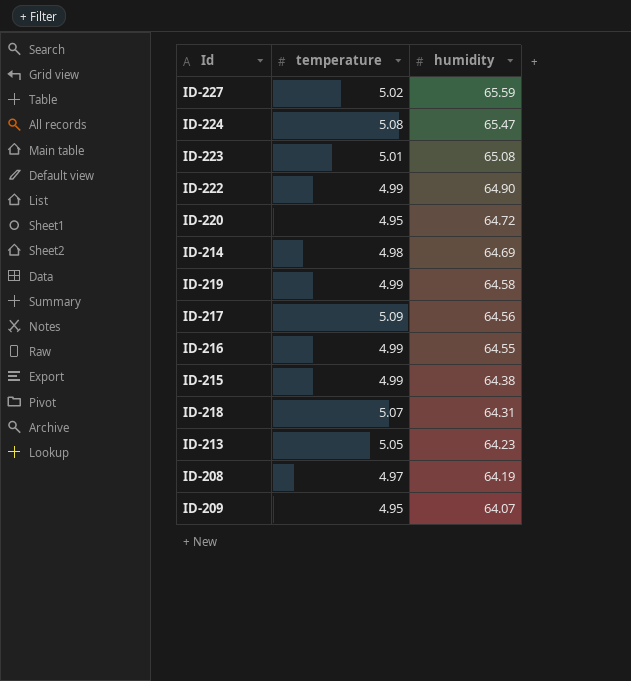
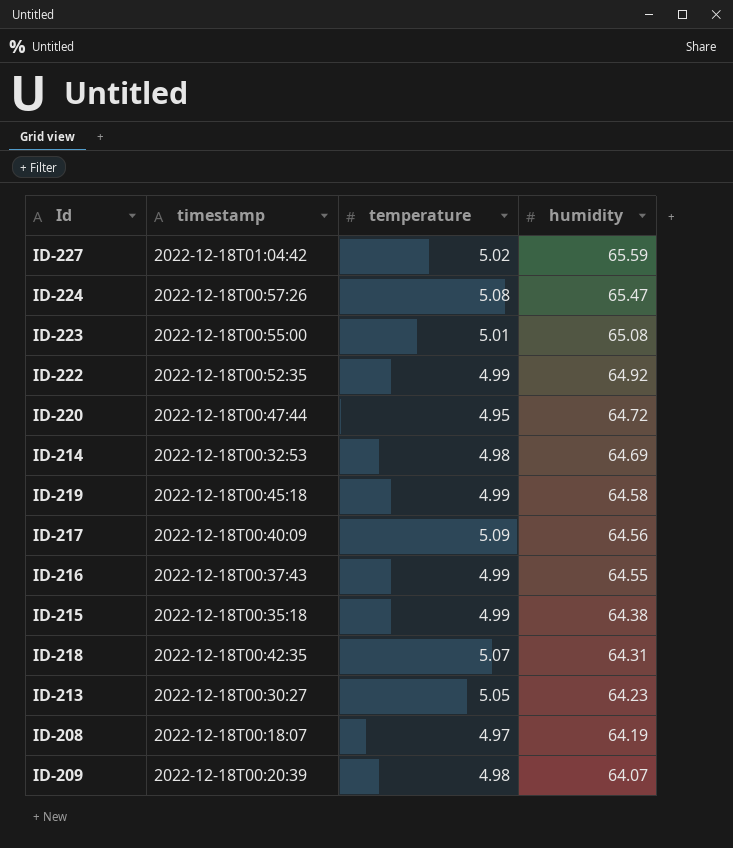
column timestamp | position: none -> 2
ID-222 | humidity: 64.90 -> 64.92
ID-209 | temperature: 4.95 -> 4.98

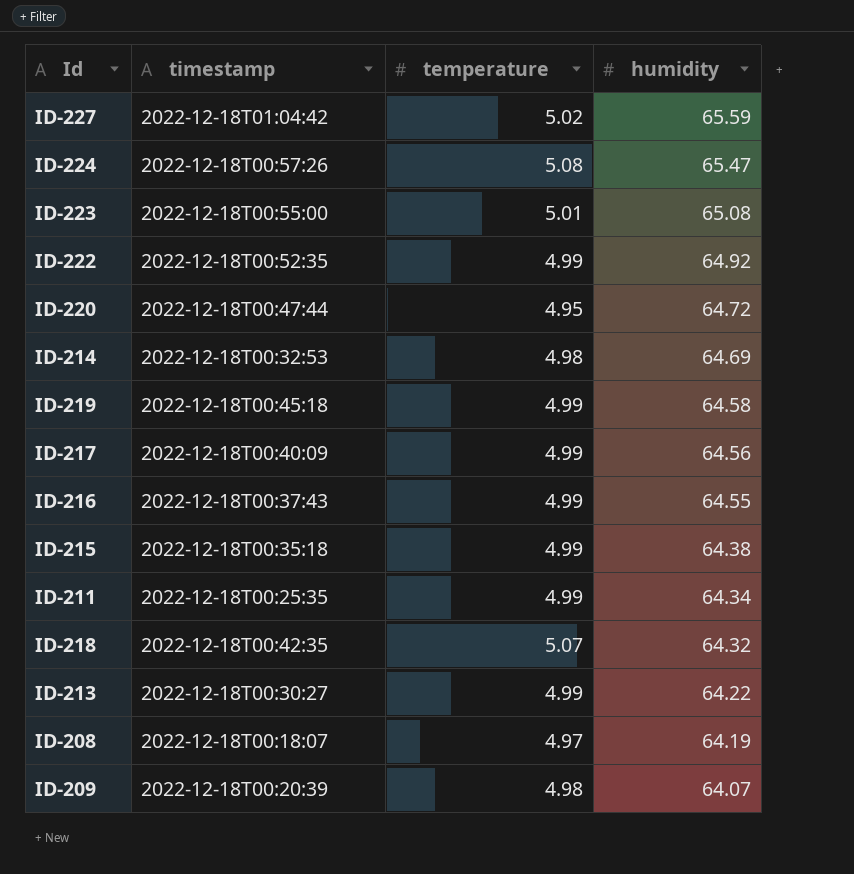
ID-217 | temperature: 5.09 -> 4.99
row ID-211: none -> 2022-12-18T00:25:35 | 4.99 | 64.34
ID-218 | humidity: 64.31 -> 64.32
ID-213 | temperature: 5.05 -> 4.99
ID-213 | humidity: 64.23 -> 64.22

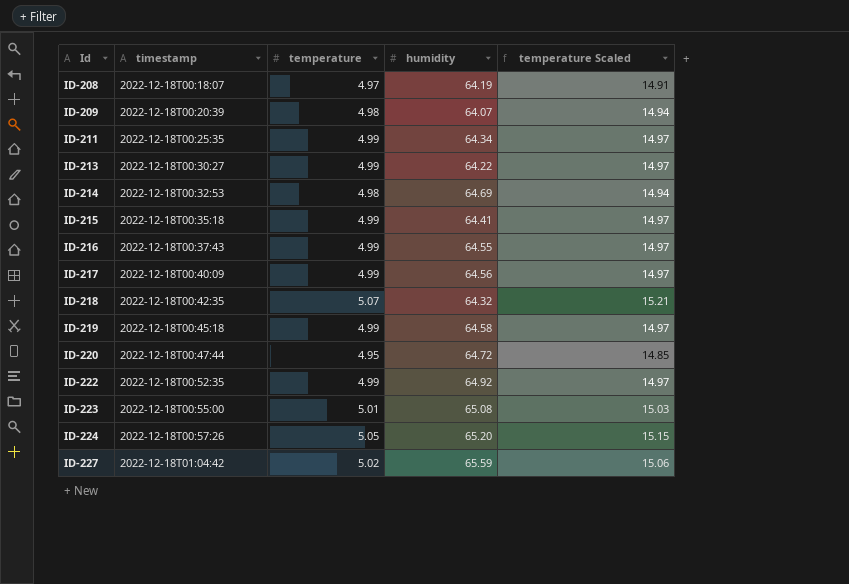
row order: humidity descending -> Id ascending
column temperature Scaled | formula: none -> [temperature] * 3
ID-215 | humidity: 64.38 -> 64.41
ID-224 | temperature: 5.08 -> 5.05
ID-224 | humidity: 65.47 -> 65.20

